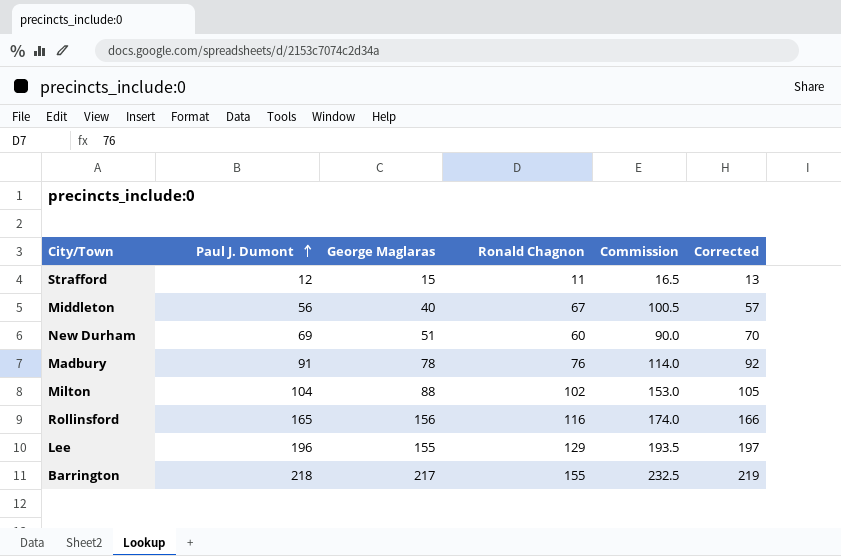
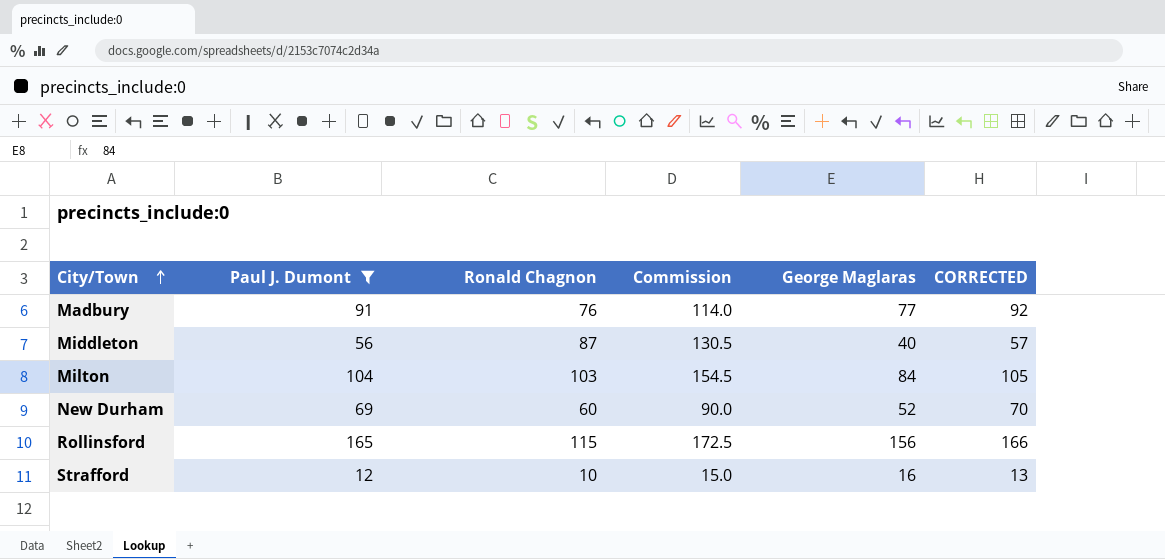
filter: none -> Paul J. Dumont <= 165
row order: Paul J. Dumont ascending -> City/Town ascending
column George Maglaras | position: 3 -> 5
column name: Corrected -> CORRECTED
Madbury | George Maglaras: 78 -> 77
Middleton | Ronald Chagnon: 67 -> 87
Middleton | Commission: 100.5 -> 130.5
Milton | Ronald Chagnon: 102 -> 103
Milton | Commission: 153.0 -> 154.5
Milton | George Maglaras: 88 -> 84
New Durham | George Maglaras: 51 -> 52
Rollinsford | Ronald Chagnon: 116 -> 115
Rollinsford | Commission: 174.0 -> 172.5
Strafford | Ronald Chagnon: 11 -> 10
Strafford | Commission: 16.5 -> 15.0
Strafford | George Maglaras: 15 -> 16

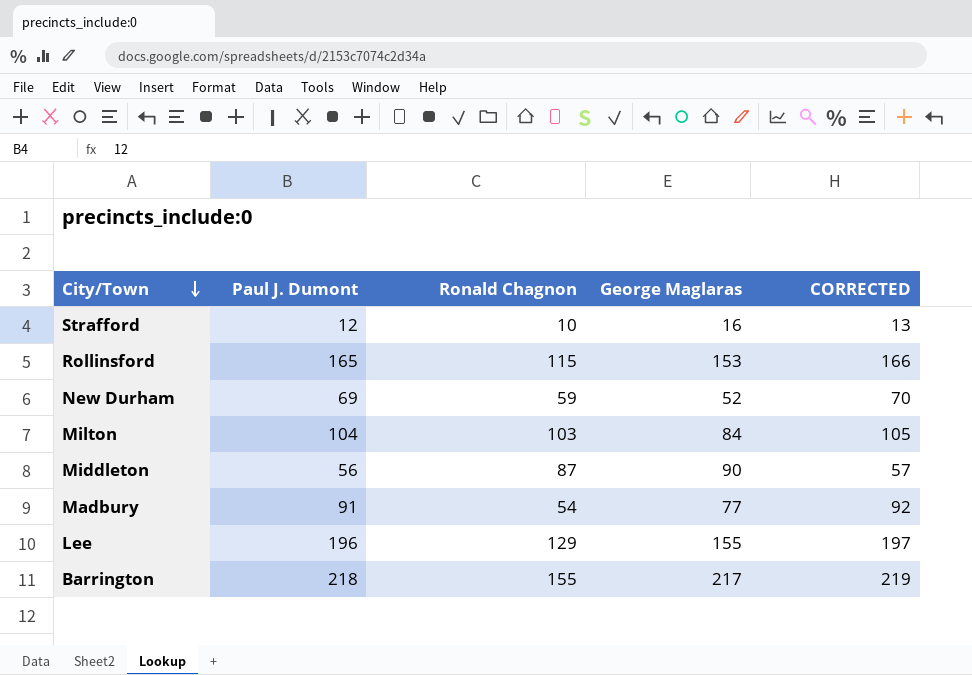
filter: Paul J. Dumont <= 165 -> none
row order: City/Town ascending -> City/Town descending
column Commission | formula: [Ronald Chagnon] * 1.5 -> none
Rollinsford | George Maglaras: 156 -> 153
New Durham | Ronald Chagnon: 60 -> 59
Middleton | George Maglaras: 40 -> 90
Madbury | Ronald Chagnon: 76 -> 54

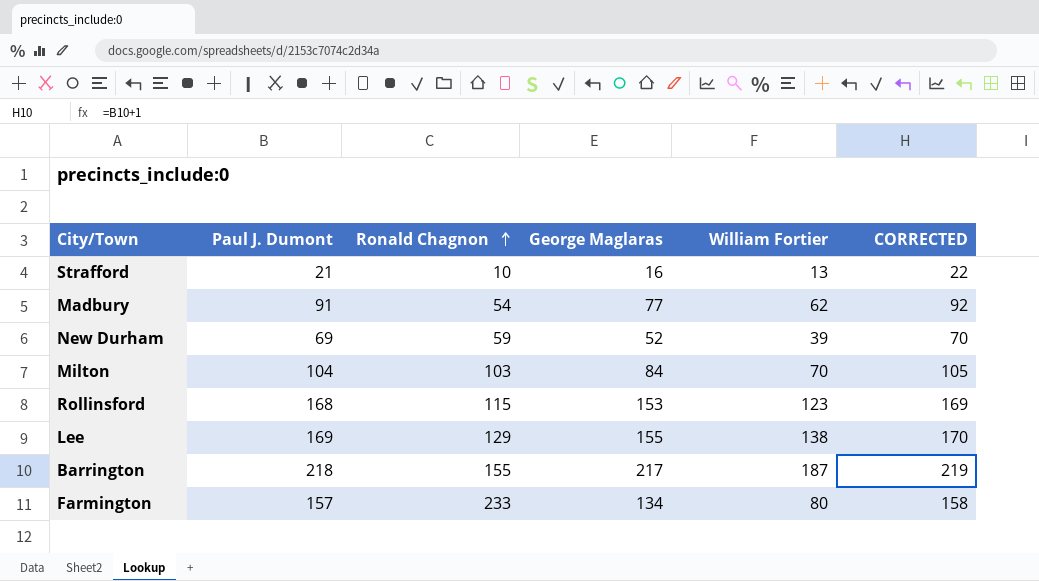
row order: City/Town descending -> Ronald Chagnon ascending
column William Fortier | position: none -> 5
row Middleton: 56 | 87 | 90 | 57 -> none
Strafford | Paul J. Dumont: 12 -> 21
Strafford | CORRECTED: 13 -> 22
Rollinsford | Paul J. Dumont: 165 -> 168
Rollinsford | CORRECTED: 166 -> 169
Lee | Paul J. Dumont: 196 -> 169
Lee | CORRECTED: 197 -> 170
row Farmington: none -> 157 | 233 | 134 | 80 | 158

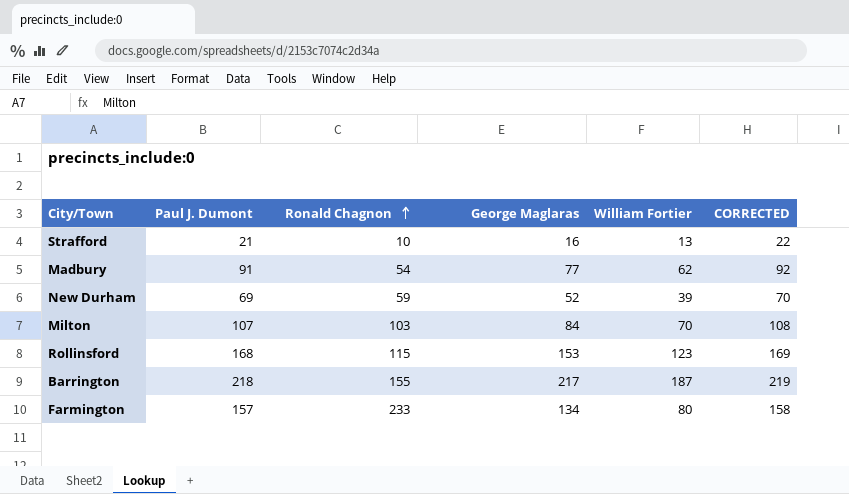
row Lee: 169 | 129 | 155 | 138 | 170 -> none
Milton | Paul J. Dumont: 104 -> 107
Milton | CORRECTED: 105 -> 108

